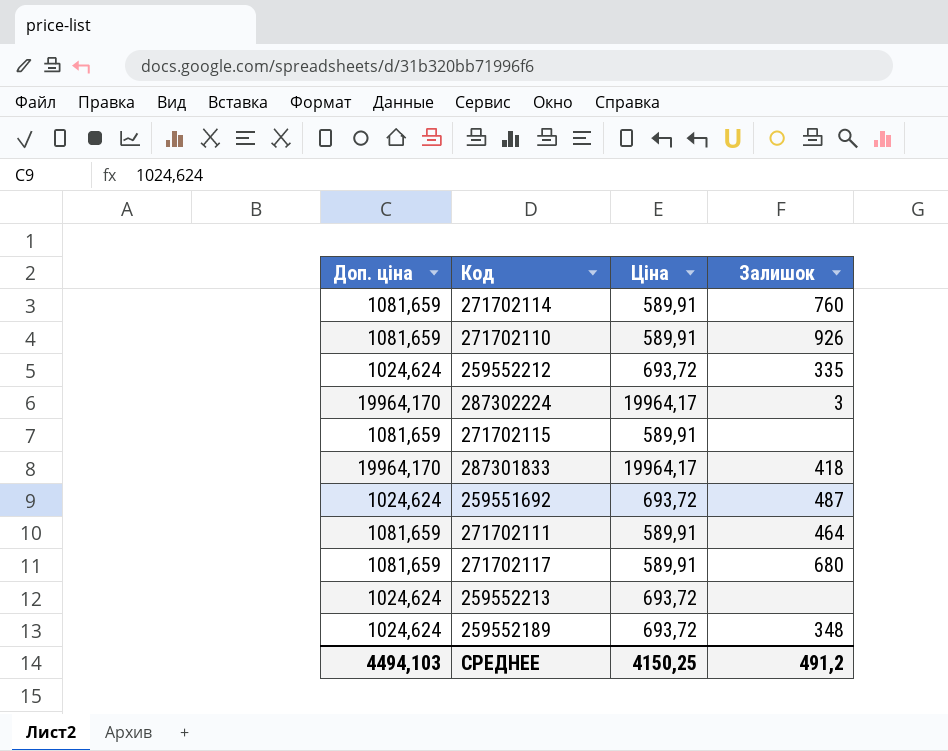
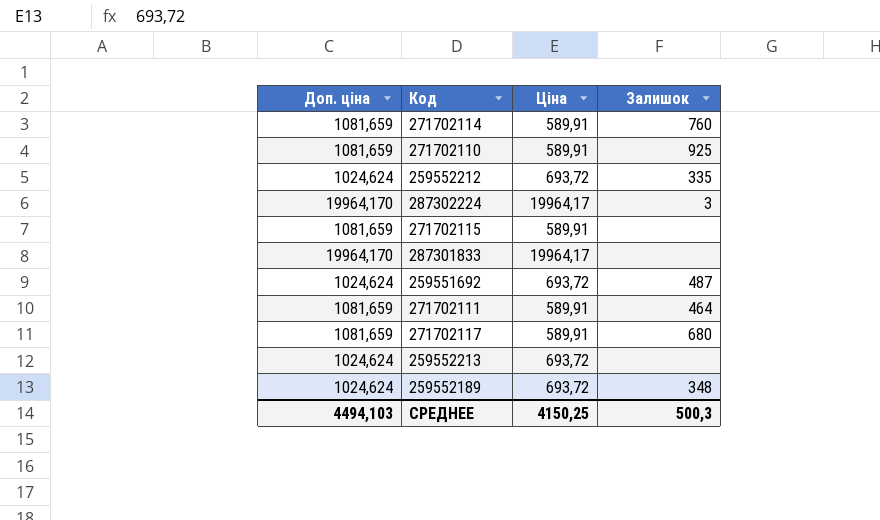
271702110 | Залишок: 926 -> 925
287301833 | Залишок: 418 -> none
СРЕДНЕЕ | Залишок: 491,2 -> 500,3

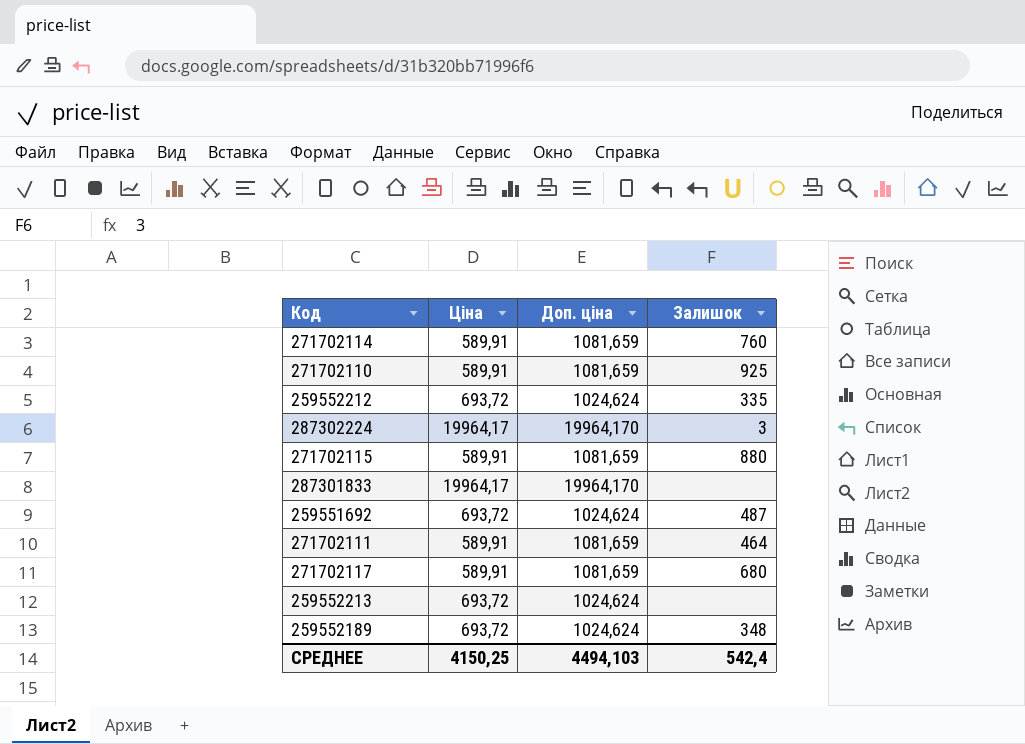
column Доп. ціна | position: 1 -> 3
271702115 | Залишок: none -> 880
СРЕДНЕЕ | Залишок: 500,3 -> 542,4

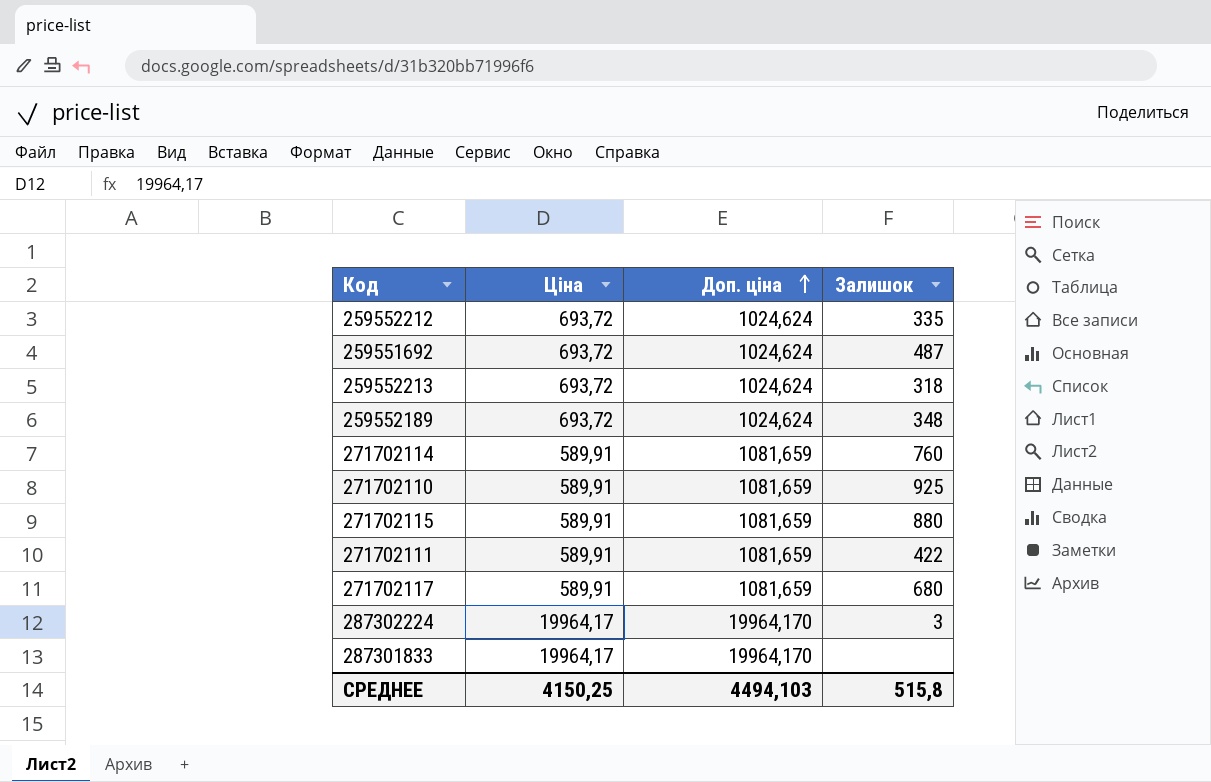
row order: none -> Доп. ціна ascending
259552213 | Залишок: none -> 318
271702111 | Залишок: 464 -> 422
СРЕДНЕЕ | Залишок: 542,4 -> 515,8

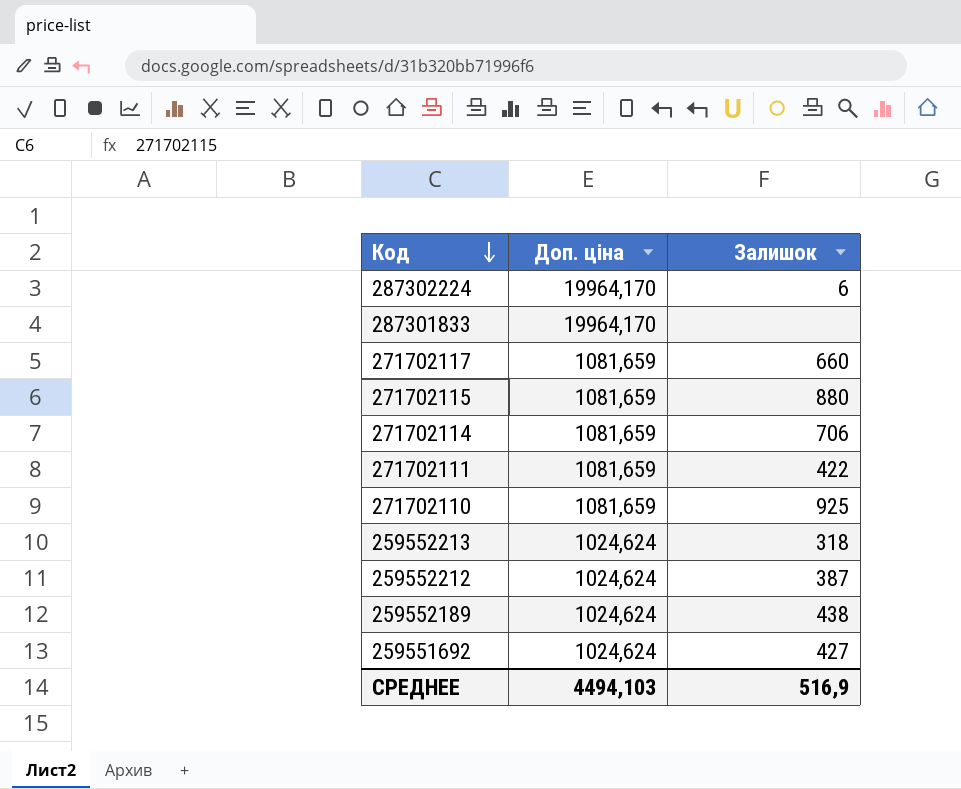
row order: Доп. ціна ascending -> Код descending
column Ціна | position: 2 -> none
287302224 | Залишок: 3 -> 6
271702117 | Залишок: 680 -> 660
271702114 | Залишок: 760 -> 706
259552212 | Залишок: 335 -> 387
259552189 | Залишок: 348 -> 438
259551692 | Залишок: 487 -> 427
СРЕДНЕЕ | Залишок: 515,8 -> 516,9

